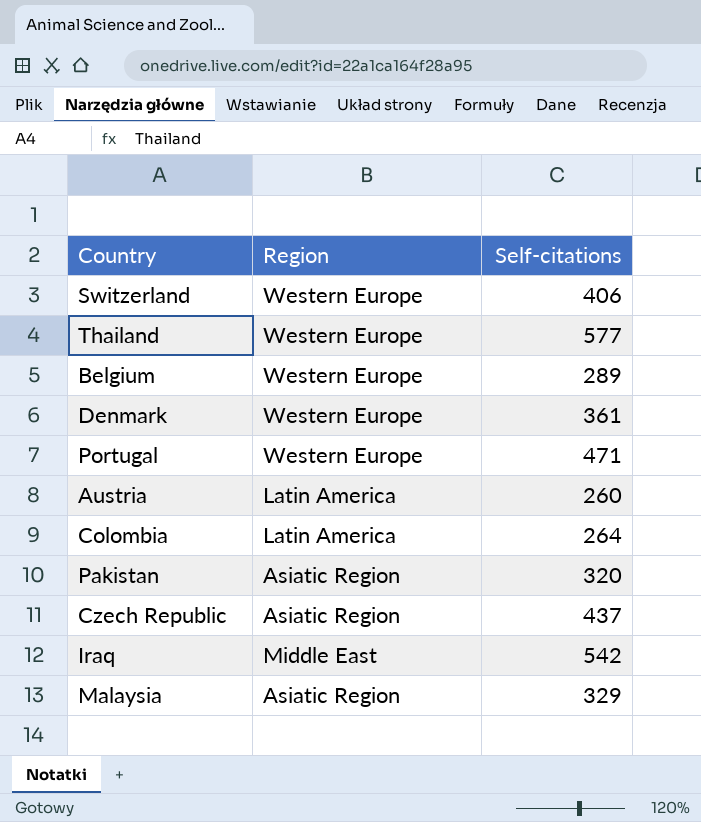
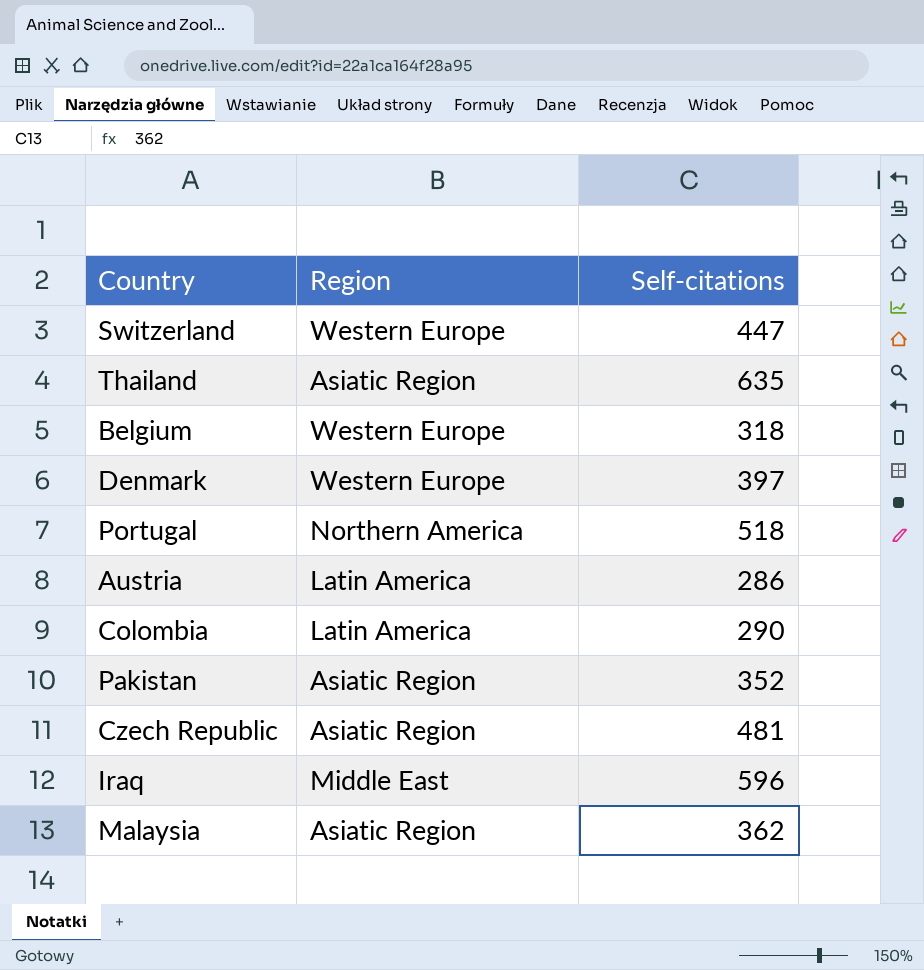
Switzerland | Self-citations: 406 -> 447
Thailand | Region: Western Europe -> Asiatic Region
Thailand | Self-citations: 577 -> 635
Belgium | Self-citations: 289 -> 318
Denmark | Self-citations: 361 -> 397
Portugal | Region: Western Europe -> Northern America
Portugal | Self-citations: 471 -> 518
Austria | Self-citations: 260 -> 286
Colombia | Self-citations: 264 -> 290
Pakistan | Self-citations: 320 -> 352
Czech Republic | Self-citations: 437 -> 481
Iraq | Self-citations: 542 -> 596
Malaysia | Self-citations: 329 -> 362

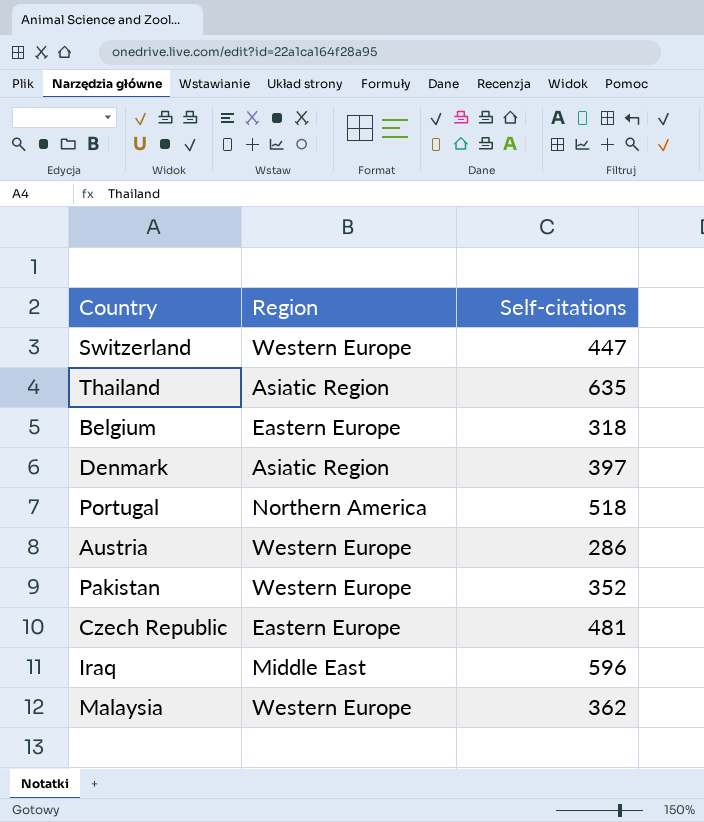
row Colombia: Latin America | 290 -> none
Belgium | Region: Western Europe -> Eastern Europe
Denmark | Region: Western Europe -> Asiatic Region
Austria | Region: Latin America -> Western Europe
Pakistan | Region: Asiatic Region -> Western Europe
Czech Republic | Region: Asiatic Region -> Eastern Europe
Malaysia | Region: Asiatic Region -> Western Europe

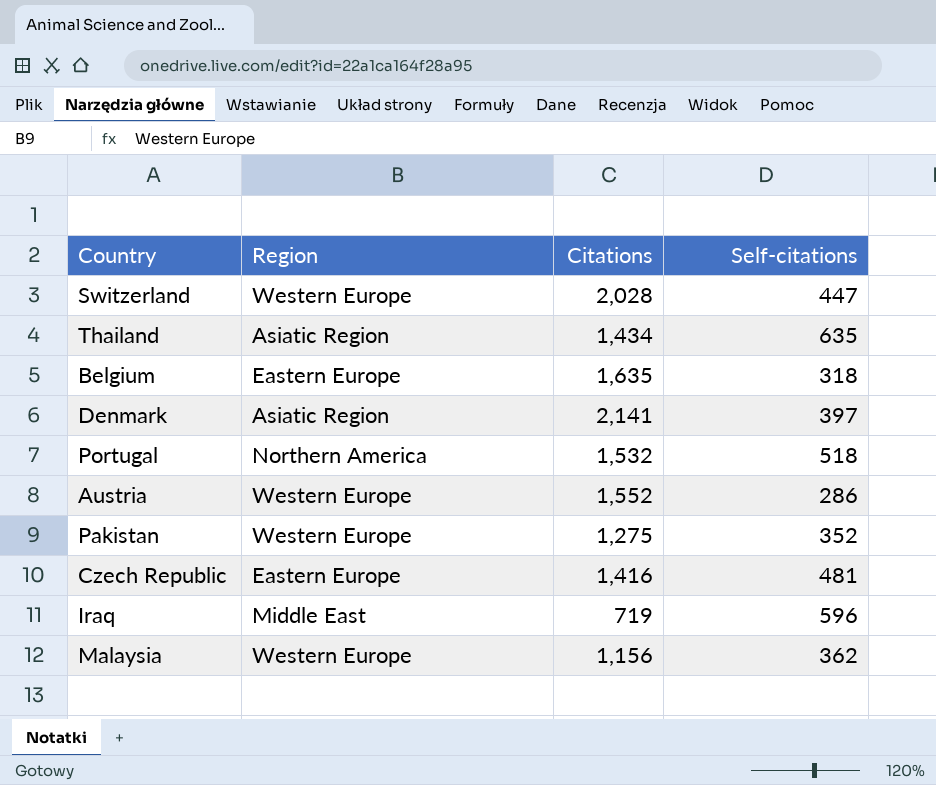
column Citations | position: none -> 3

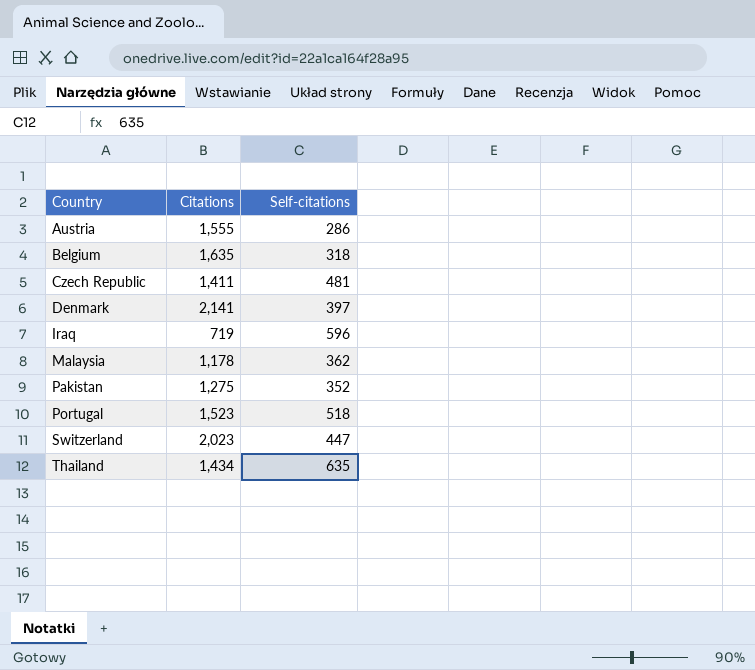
row order: none -> Country ascending
column Region | position: 2 -> none
Austria | Citations: 1,552 -> 1,555
Czech Republic | Citations: 1,416 -> 1,411
Malaysia | Citations: 1,156 -> 1,178
Portugal | Citations: 1,532 -> 1,523
Switzerland | Citations: 2,028 -> 2,023

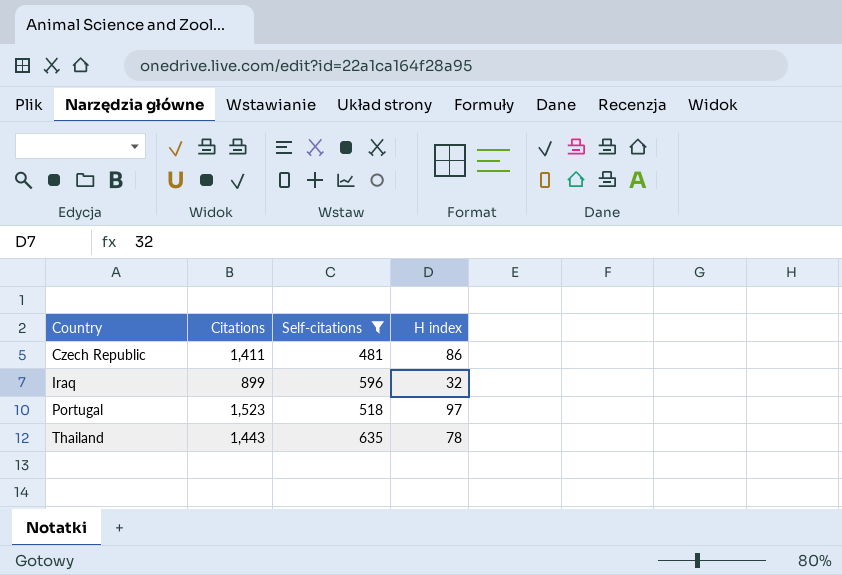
filter: none -> Self-citations >= 481
column H index | position: none -> 4
Iraq | Citations: 719 -> 899
Thailand | Citations: 1,434 -> 1,443

